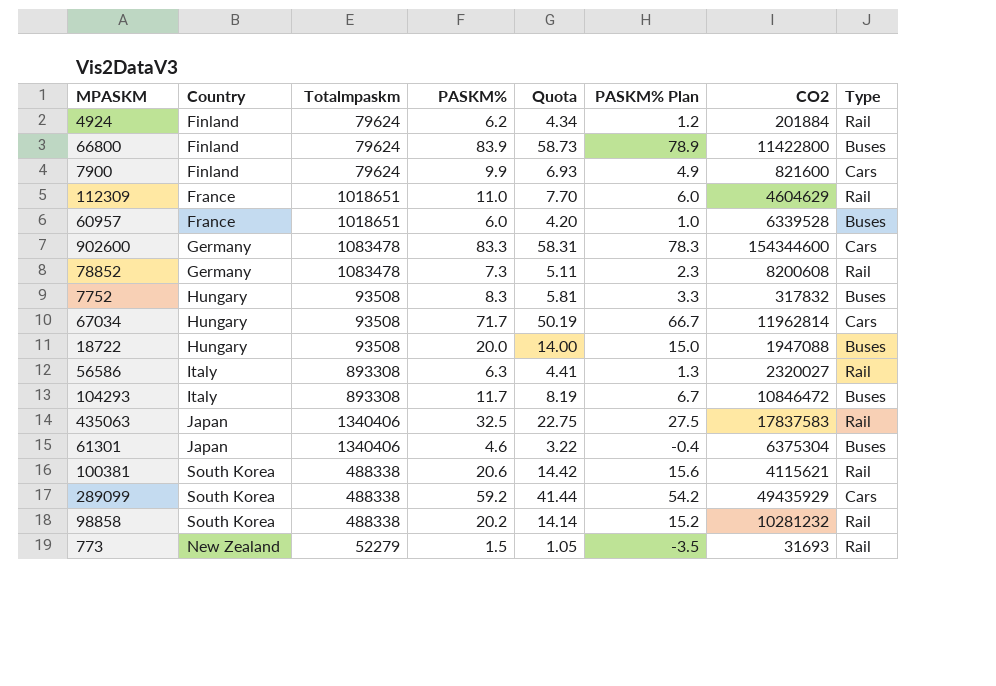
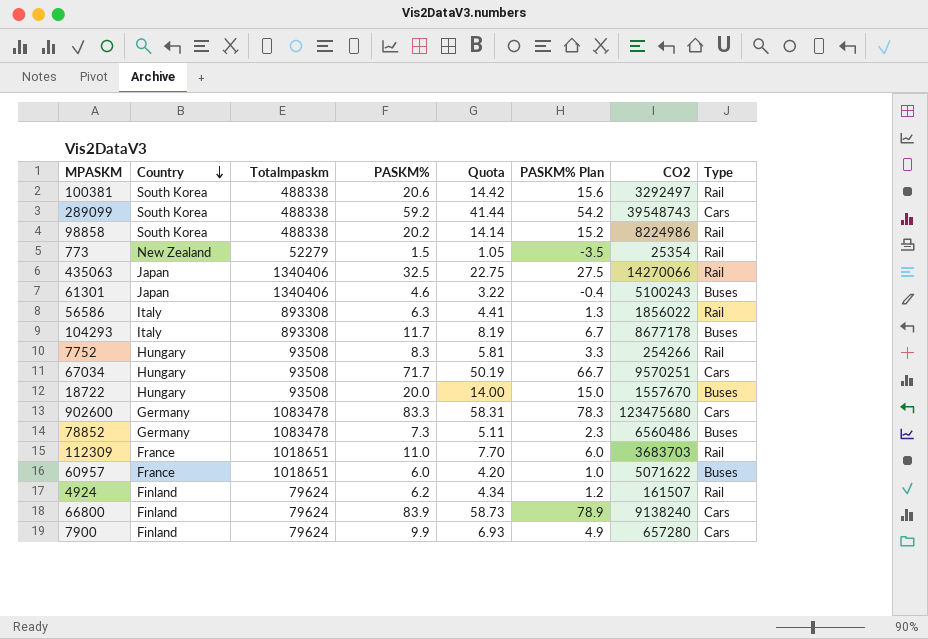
row order: none -> Country descending
100381 | CO2: 4115621 -> 3292497
289099 | CO2: 49435929 -> 39548743
98858 | CO2: 10281232 -> 8224986
773 | CO2: 31693 -> 25354
435063 | CO2: 17837583 -> 14270066
61301 | CO2: 6375304 -> 5100243
56586 | CO2: 2320027 -> 1856022
104293 | CO2: 10846472 -> 8677178
7752 | CO2: 317832 -> 254266
7752 | Type: Buses -> Rail
67034 | CO2: 11962814 -> 9570251
18722 | CO2: 1947088 -> 1557670
902600 | CO2: 154344600 -> 123475680
78852 | CO2: 8200608 -> 6560486
78852 | Type: Rail -> Buses
112309 | CO2: 4604629 -> 3683703
60957 | CO2: 6339528 -> 5071622
4924 | CO2: 201884 -> 161507
66800 | CO2: 11422800 -> 9138240
66800 | Type: Buses -> Cars
7900 | CO2: 821600 -> 657280

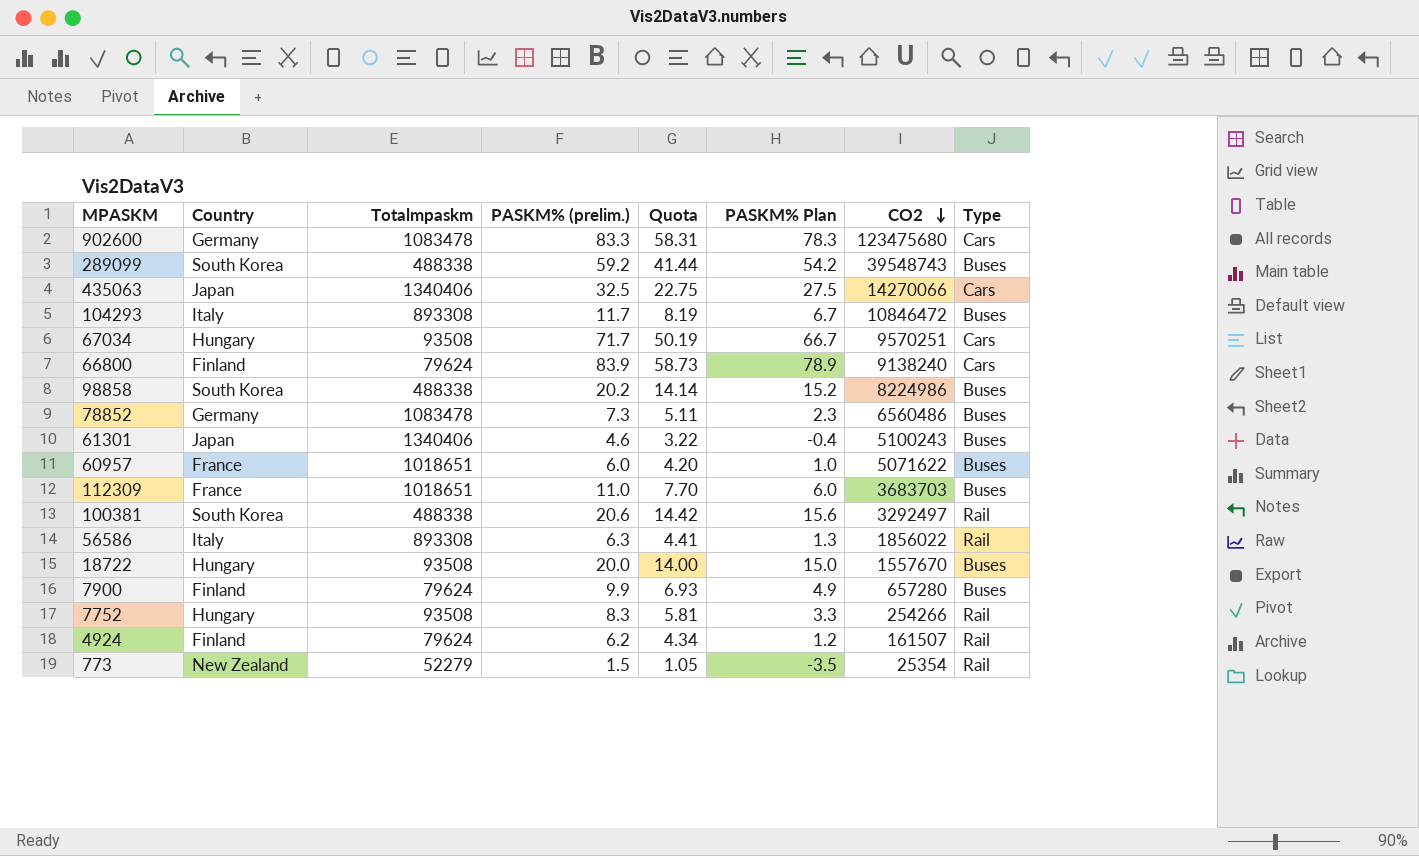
row order: Country descending -> CO2 descending
column name: PASKM% -> PASKM% (prelim.)
289099 | Type: Cars -> Buses
435063 | Type: Rail -> Cars
104293 | CO2: 8677178 -> 10846472
98858 | Type: Rail -> Buses
112309 | Type: Rail -> Buses
7900 | Type: Cars -> Buses

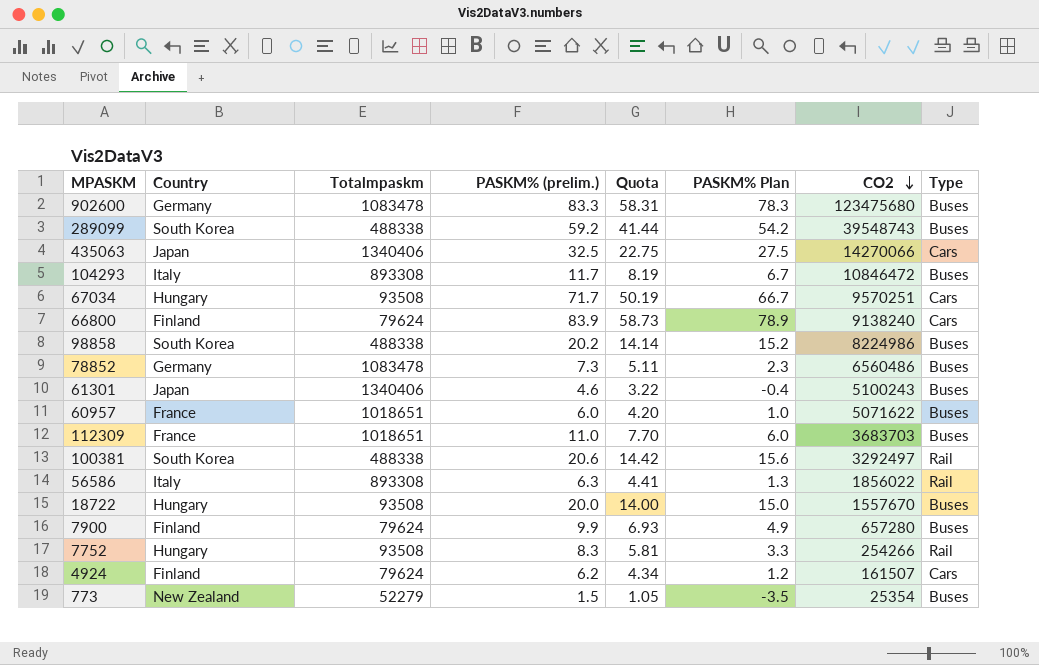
902600 | Type: Cars -> Buses
4924 | Type: Rail -> Cars
773 | Type: Rail -> Buses

